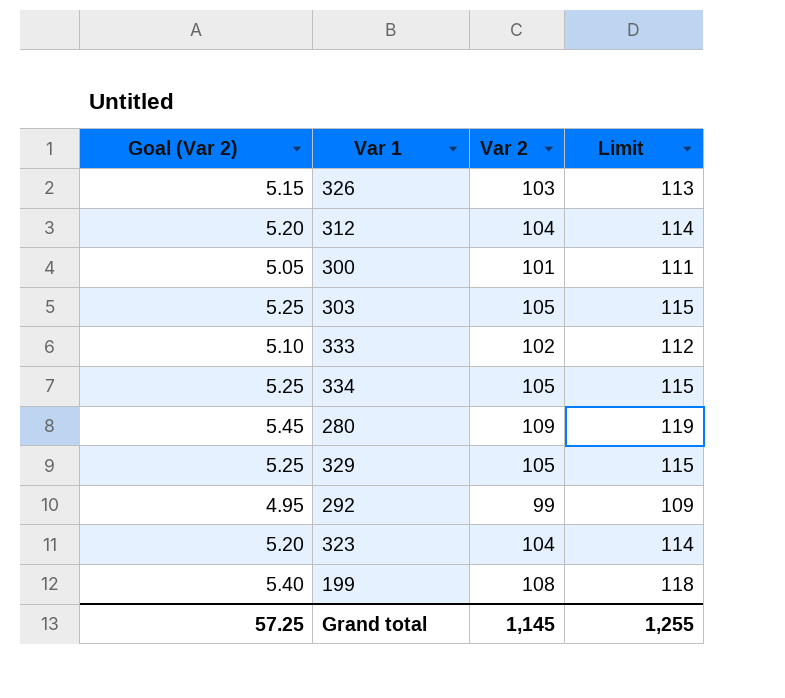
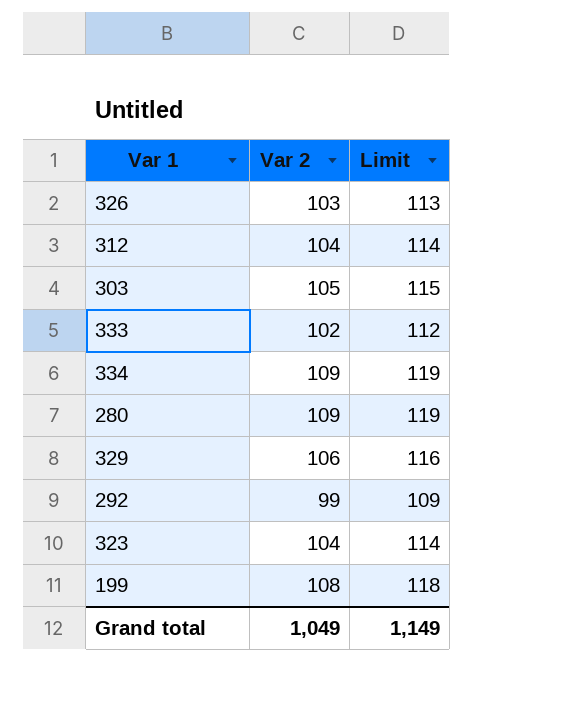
column Goal (Var 2) | formula: [Var 2] * 0.05 -> none
row 300: 5.05 | 101 | 111 -> none
334 | Var 2: 105 -> 109
334 | Limit: 115 -> 119
329 | Var 2: 105 -> 106
329 | Limit: 115 -> 116
Grand total | Var 2: 1,145 -> 1,049
Grand total | Limit: 1,255 -> 1,149

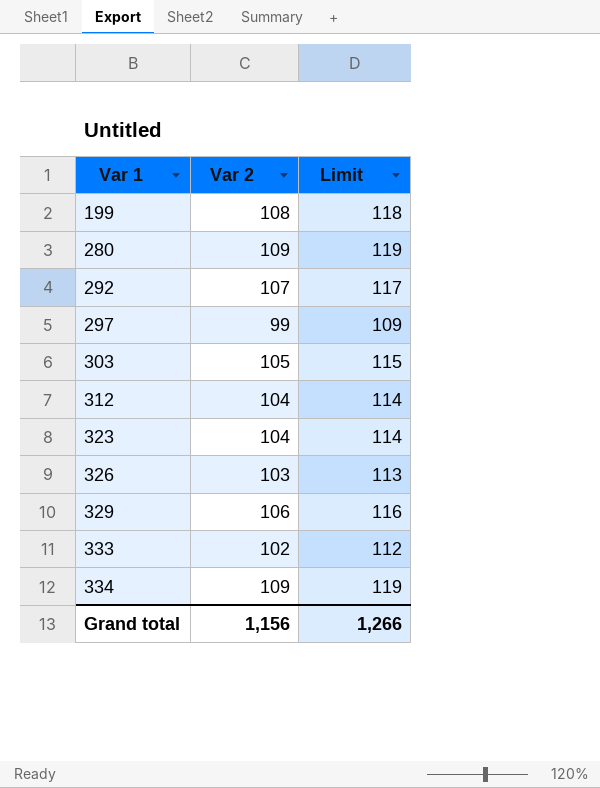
row order: none -> Var 1 ascending
292 | Var 2: 99 -> 107
292 | Limit: 109 -> 117
row 297: none -> 99 | 109
Grand total | Var 2: 1,049 -> 1,156
Grand total | Limit: 1,149 -> 1,266

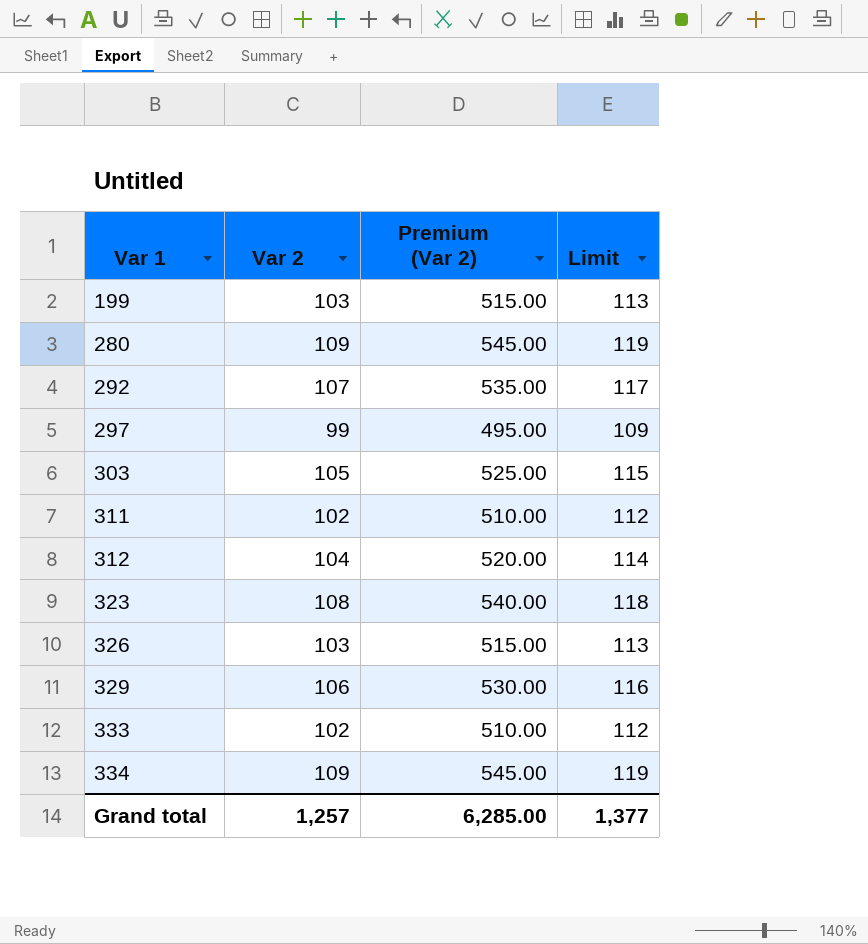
column Premium (Var 2) | formula: none -> [Var 2] * 5
199 | Var 2: 108 -> 103
199 | Limit: 118 -> 113
row 311: none -> 102 | 510.00 | 112
323 | Var 2: 104 -> 108
323 | Limit: 114 -> 118
Grand total | Var 2: 1,156 -> 1,257
Grand total | Limit: 1,266 -> 1,377

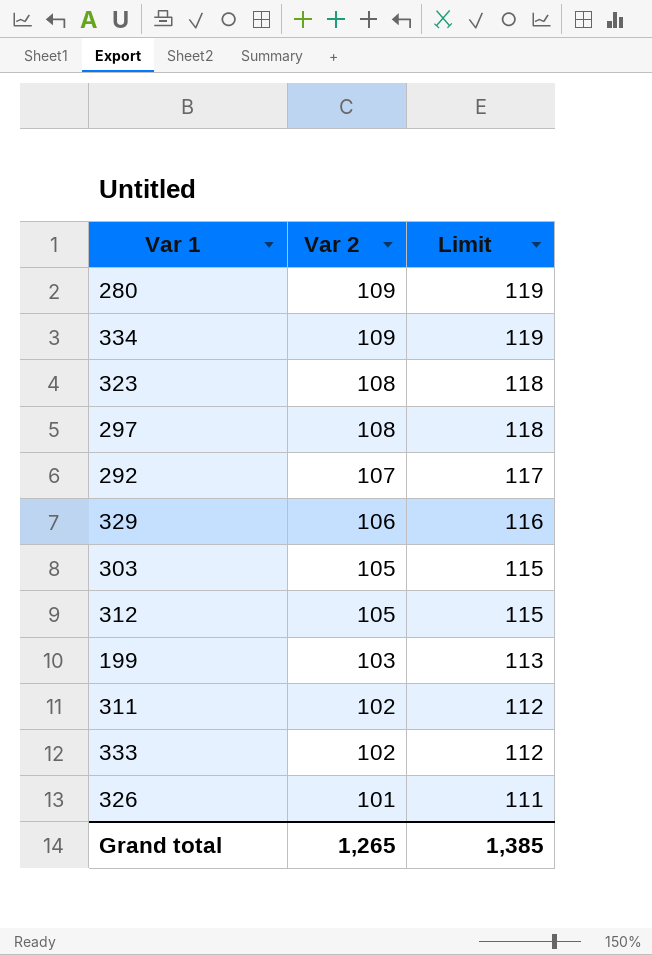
row order: Var 1 ascending -> Var 2 descending
column Premium (Var 2) | formula: [Var 2] * 5 -> none
297 | Var 2: 99 -> 108
297 | Limit: 109 -> 118
312 | Var 2: 104 -> 105
312 | Limit: 114 -> 115
326 | Var 2: 103 -> 101
326 | Limit: 113 -> 111
Grand total | Var 2: 1,257 -> 1,265
Grand total | Limit: 1,377 -> 1,385

